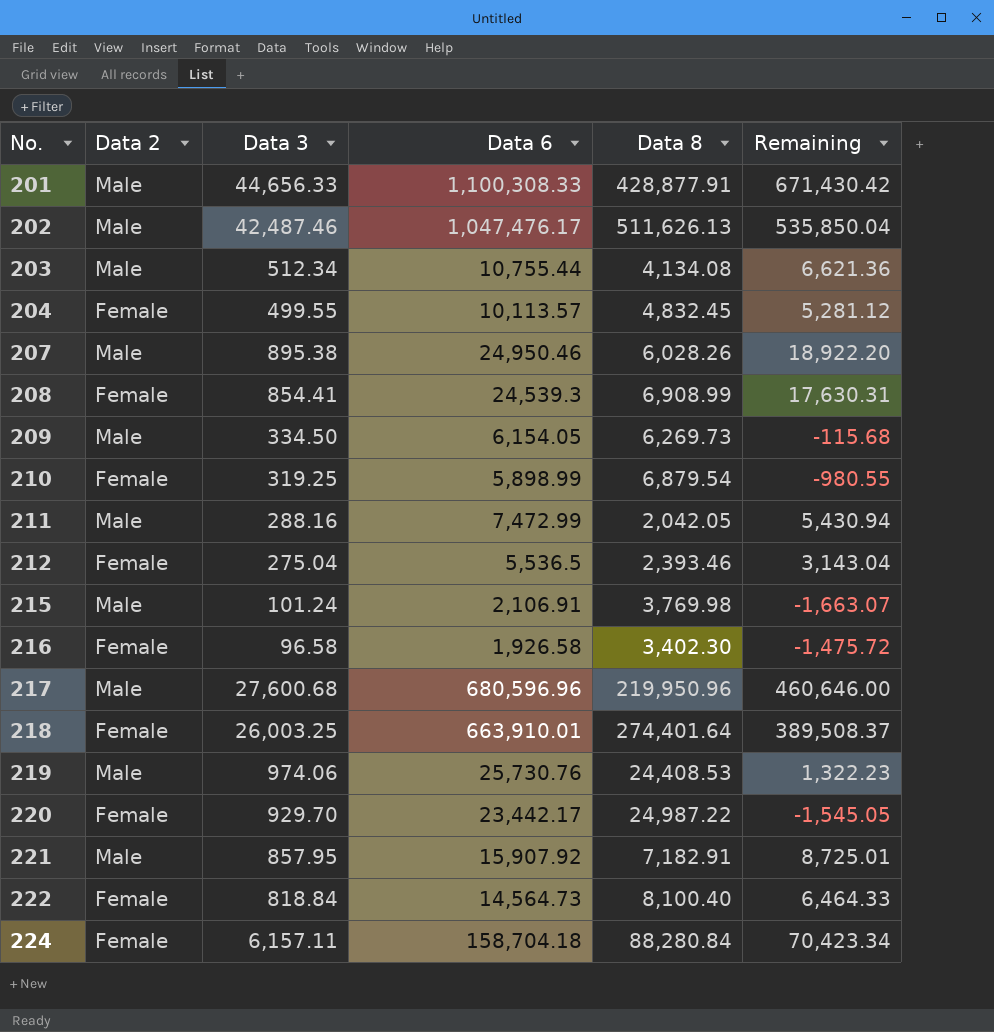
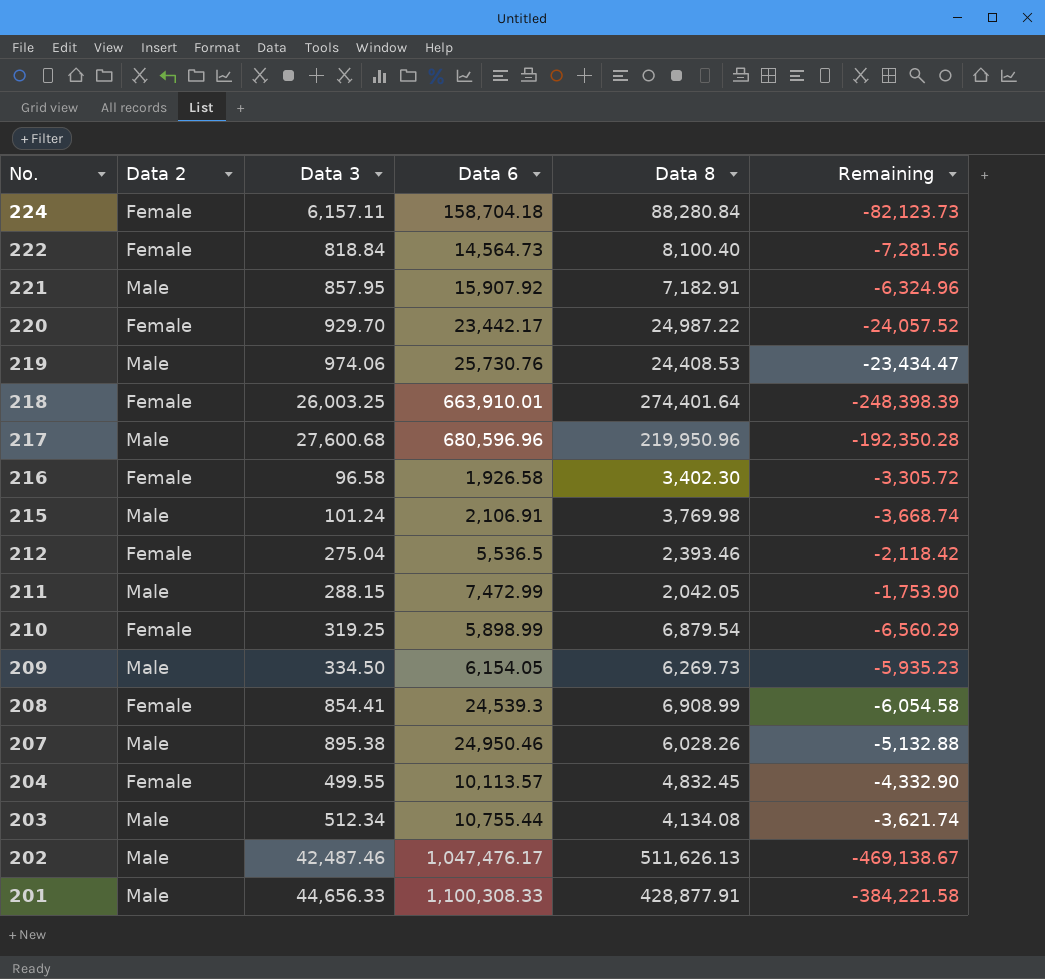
row order: No. ascending -> No. descending
column Remaining | formula: [Data 6] - [Data 8] -> [Data 3] - [Data 8]
211 | Data 3: 288.16 -> 288.15

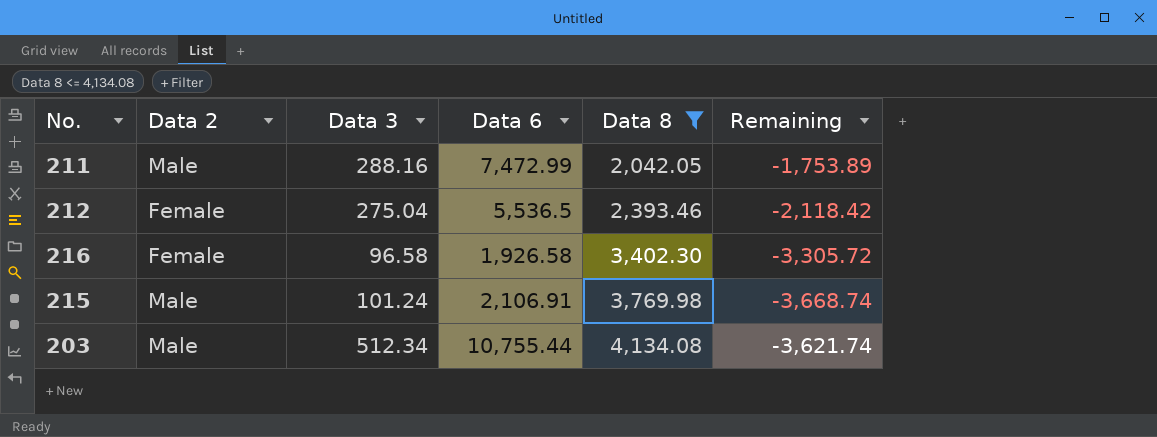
filter: none -> Data 8 <= 4,134.08
row order: No. descending -> Data 8 ascending
211 | Data 3: 288.15 -> 288.16
211 | Remaining: -1,753.90 -> -1,753.89

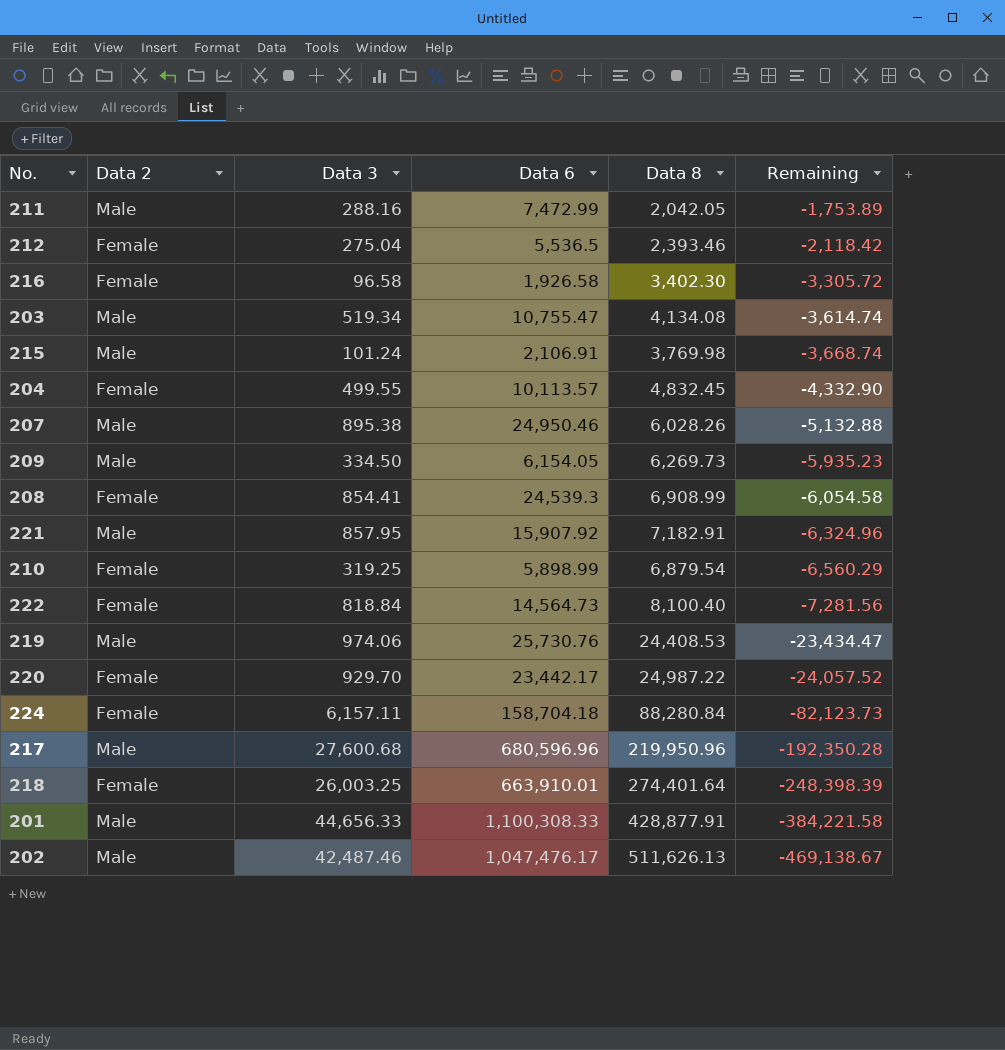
filter: Data 8 <= 4,134.08 -> none
row order: Data 8 ascending -> Remaining descending
203 | Data 3: 512.34 -> 519.34
203 | Data 6: 10,755.44 -> 10,755.47
203 | Remaining: -3,621.74 -> -3,614.74

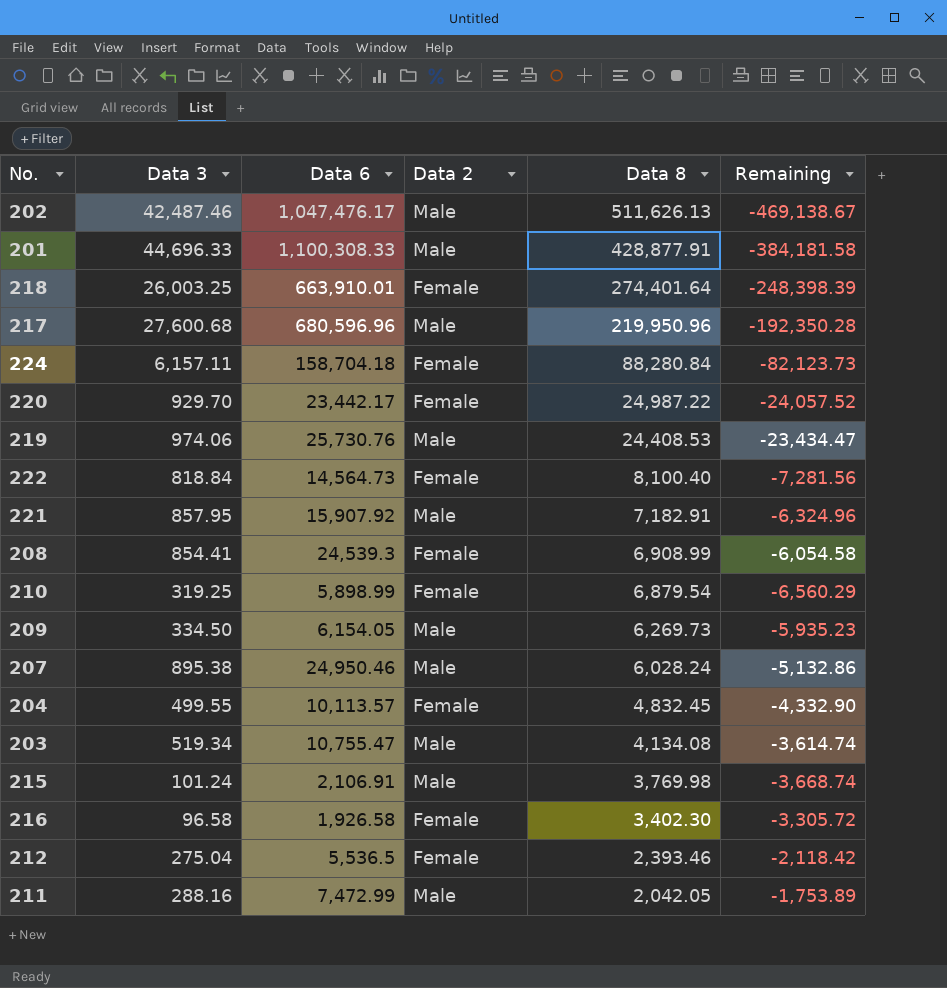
row order: Remaining descending -> Data 8 descending
column Data 2 | position: 2 -> 4
201 | Data 3: 44,656.33 -> 44,696.33
201 | Remaining: -384,221.58 -> -384,181.58
207 | Data 8: 6,028.26 -> 6,028.24
207 | Remaining: -5,132.88 -> -5,132.86

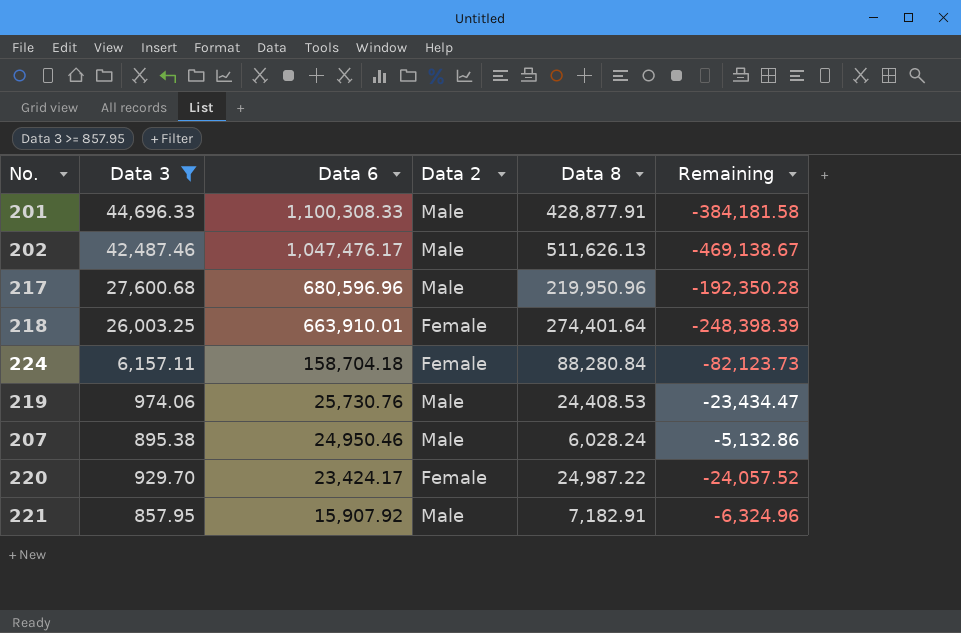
filter: none -> Data 3 >= 857.95
row order: Data 8 descending -> Data 6 descending
220 | Data 6: 23,442.17 -> 23,424.17

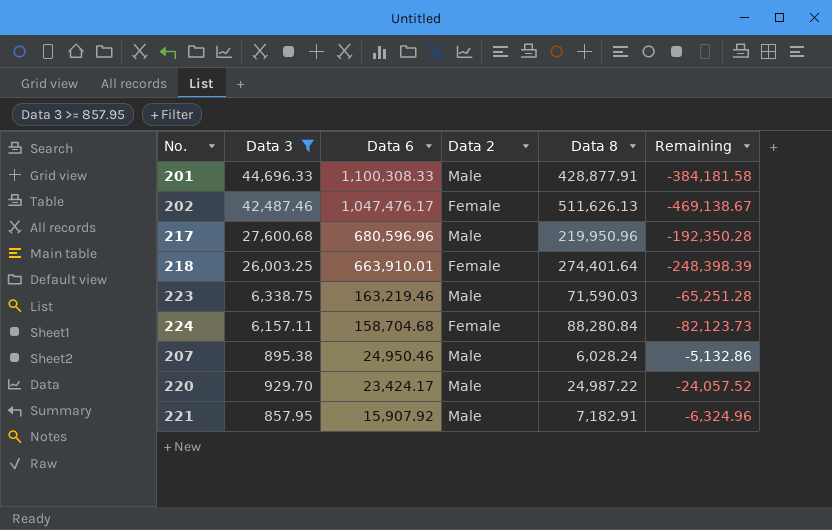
row 219: 974.06 | 25,730.76 | Male | 24,408.53 | -23,434.47 -> none
202 | Data 2: Male -> Female
row 223: none -> 6,338.75 | 163,219.46 | Male | 71,590.03 | -65,251.28
224 | Data 6: 158,704.18 -> 158,704.68
220 | Data 2: Female -> Male

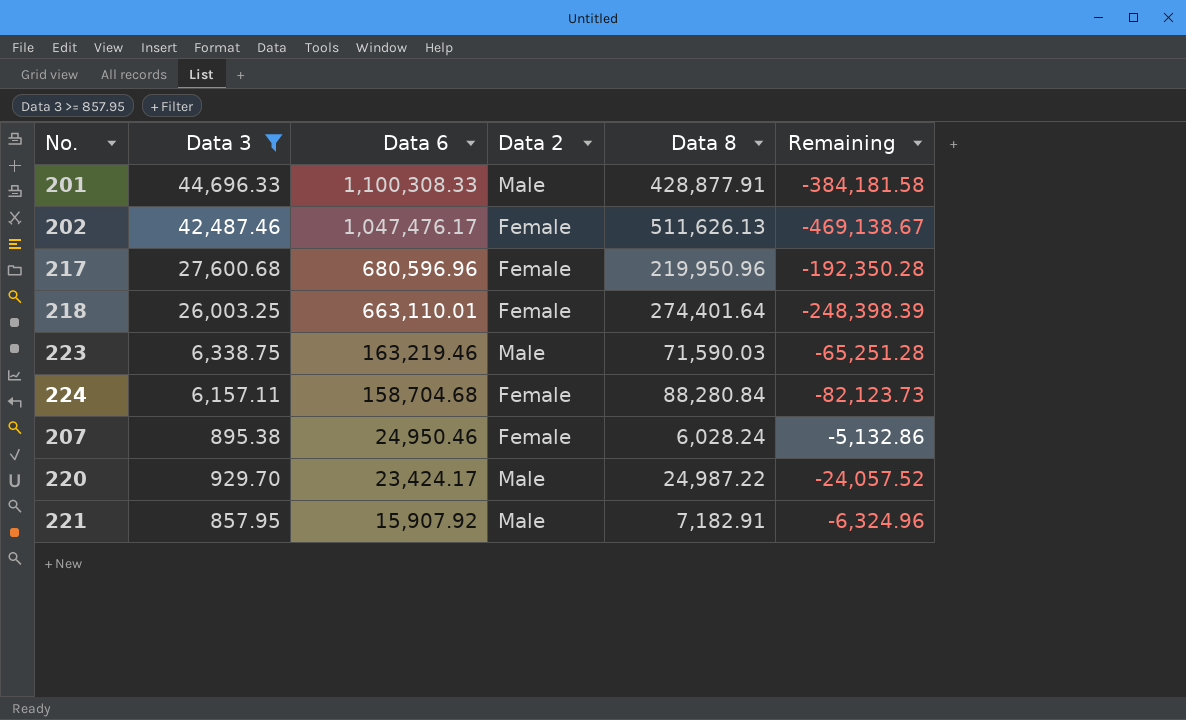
217 | Data 2: Male -> Female
218 | Data 6: 663,910.01 -> 663,110.01
207 | Data 2: Male -> Female

